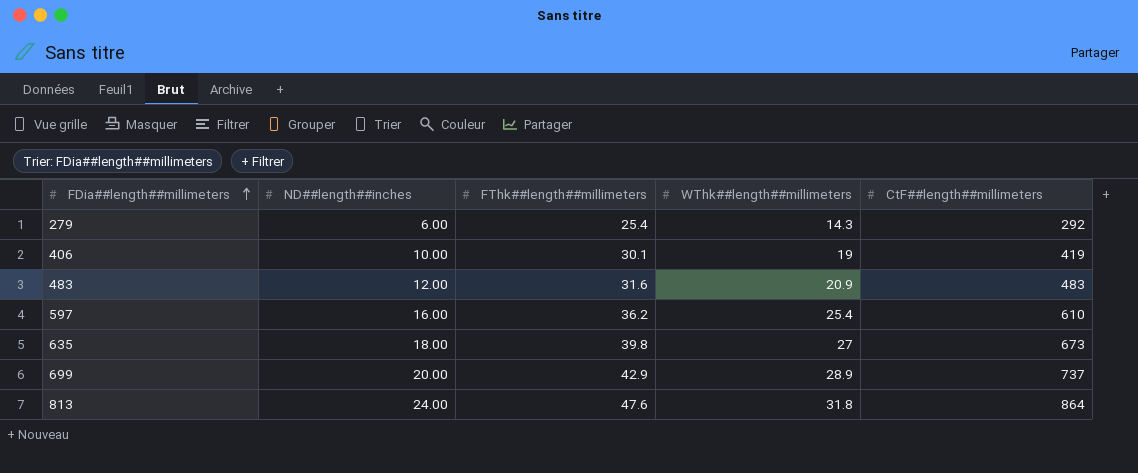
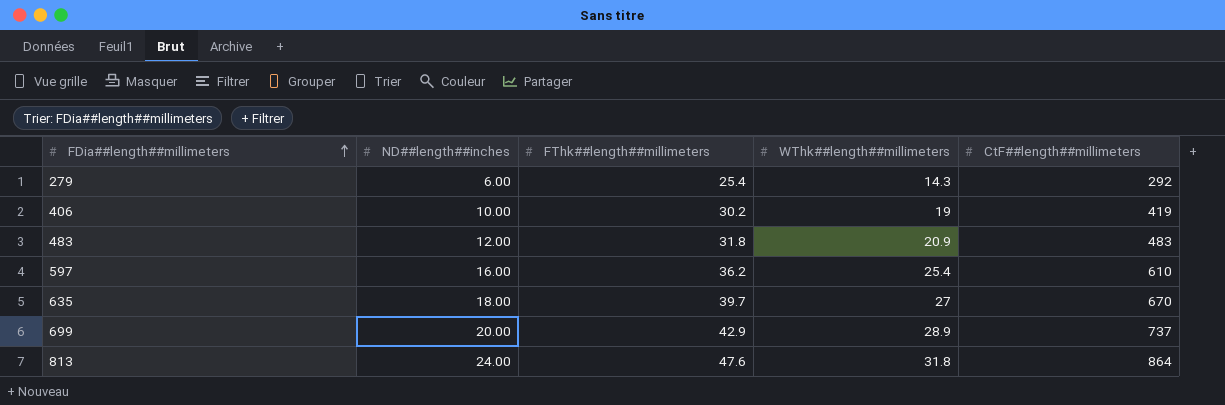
406 | FThk##length##millimeters: 30.1 -> 30.2
483 | FThk##length##millimeters: 31.6 -> 31.8
635 | FThk##length##millimeters: 39.8 -> 39.7
635 | CtF##length##millimeters: 673 -> 670

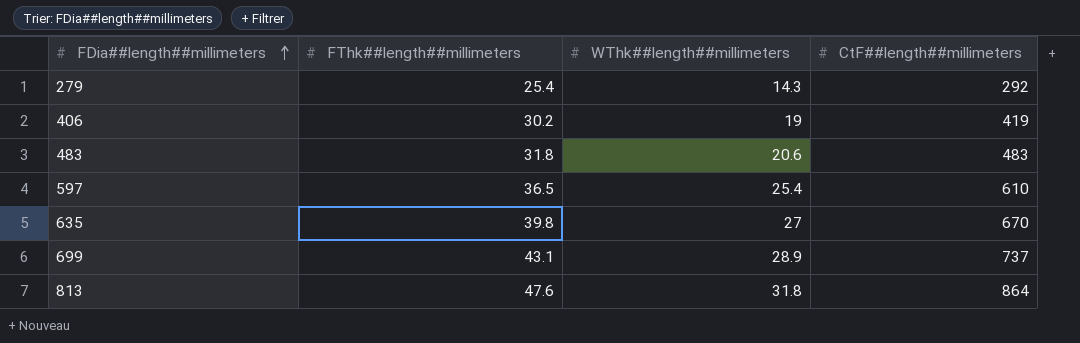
column ND##length##inches | position: 2 -> none
483 | WThk##length##millimeters: 20.9 -> 20.6
597 | FThk##length##millimeters: 36.2 -> 36.5
635 | FThk##length##millimeters: 39.7 -> 39.8
699 | FThk##length##millimeters: 42.9 -> 43.1

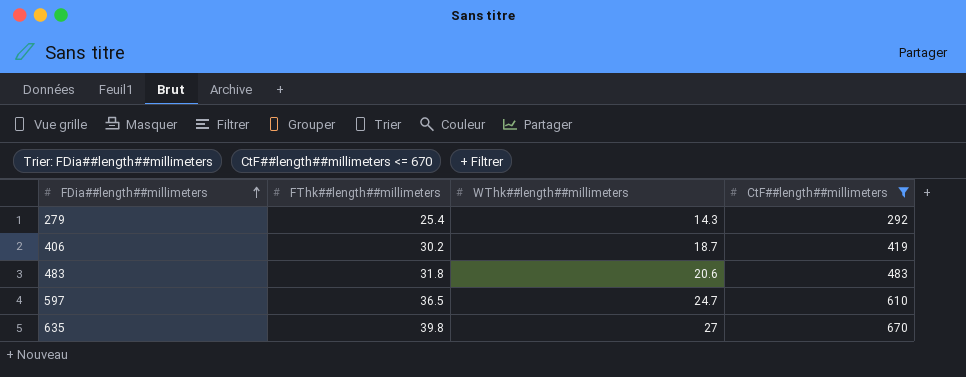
filter: none -> CtF##length##millimeters <= 670
406 | WThk##length##millimeters: 19 -> 18.7
597 | WThk##length##millimeters: 25.4 -> 24.7

